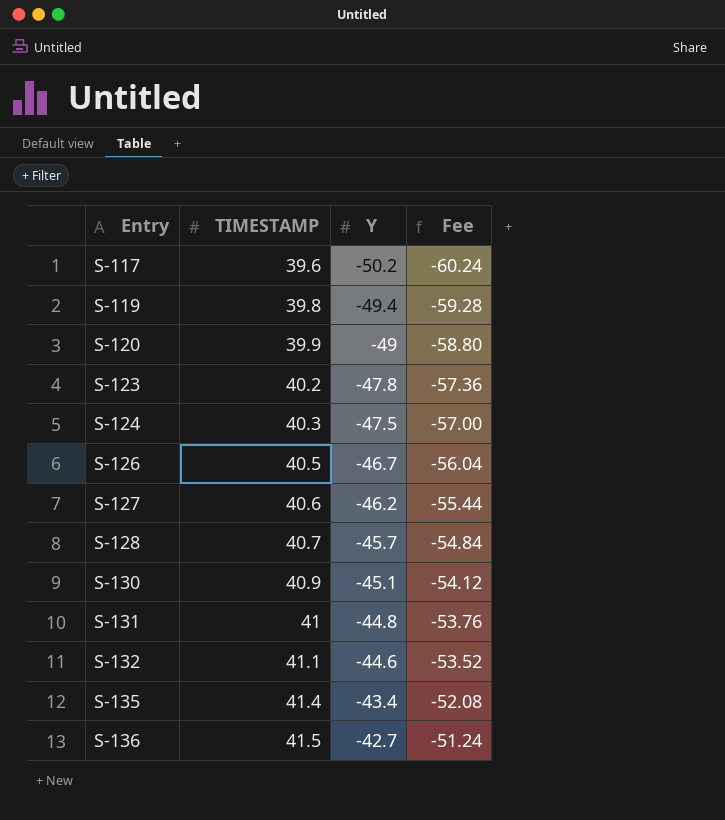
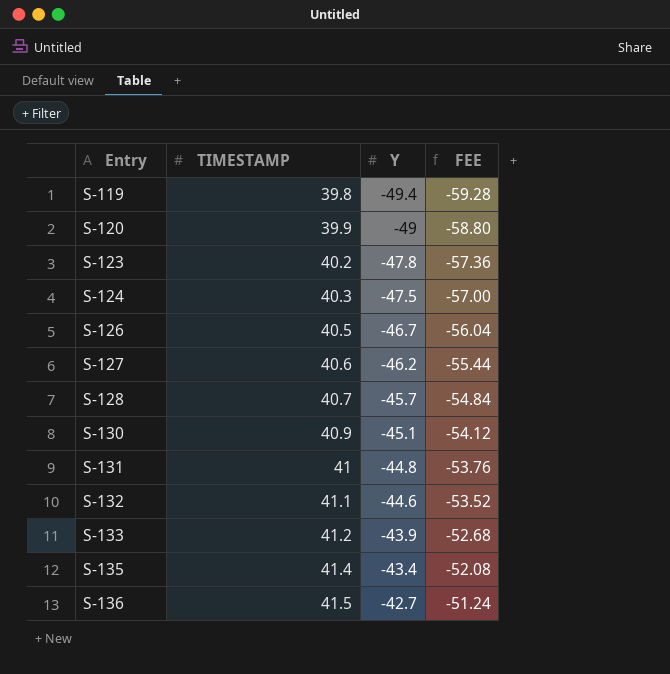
column name: Fee -> FEE
row S-117: 39.6 | -50.2 | -60.24 -> none
row S-133: none -> 41.2 | -43.9 | -52.68

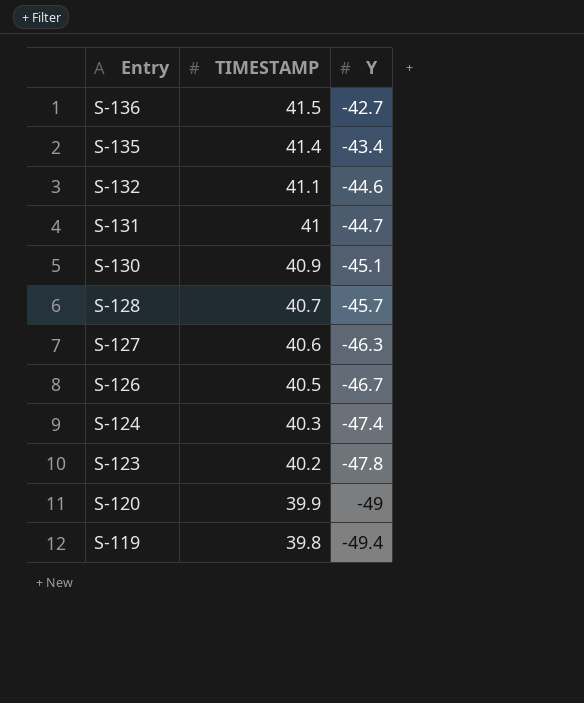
row order: Entry ascending -> Entry descending
column FEE | formula: [Y] * 1.2 -> none
row S-133: 41.2 | -43.9 | -52.68 -> none
S-131 | Y: -44.8 -> -44.7
S-127 | Y: -46.2 -> -46.3
S-124 | Y: -47.5 -> -47.4

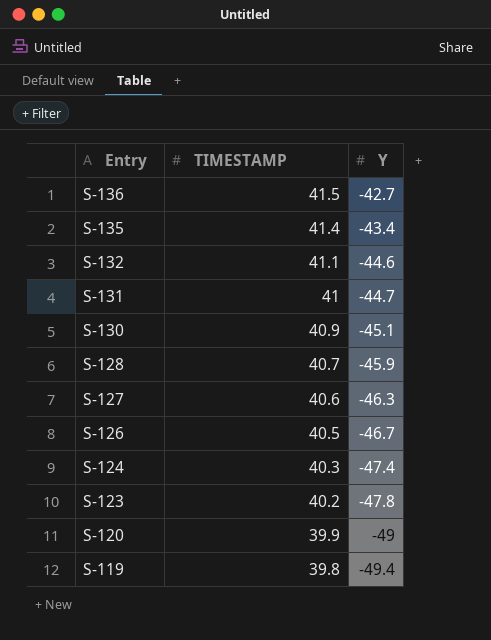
S-128 | Y: -45.7 -> -45.9

